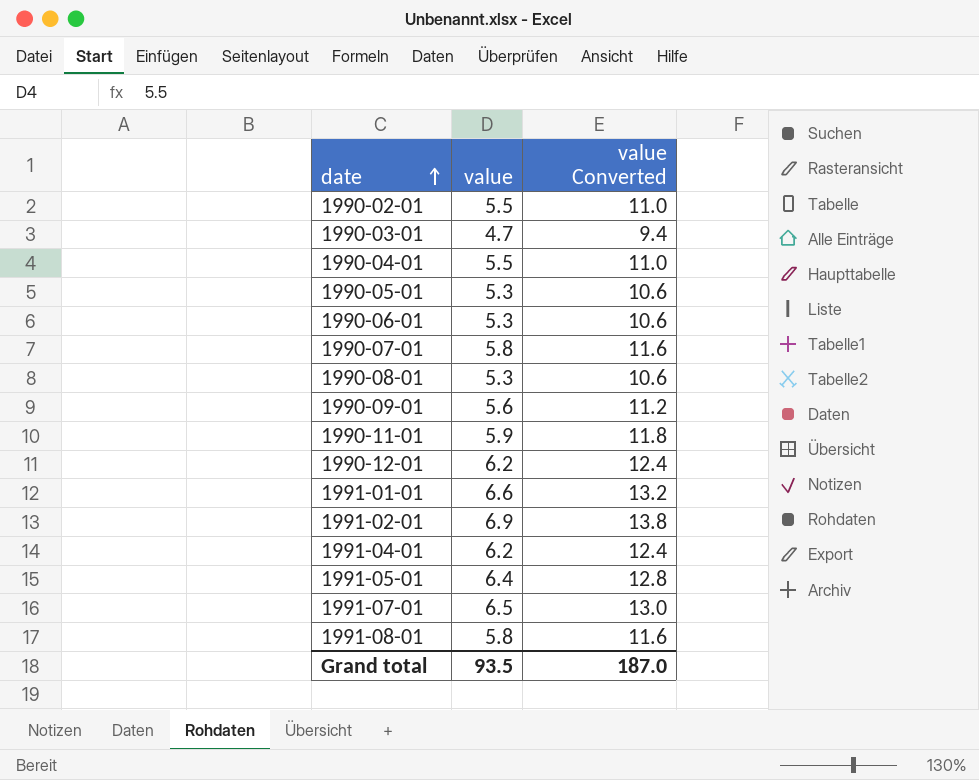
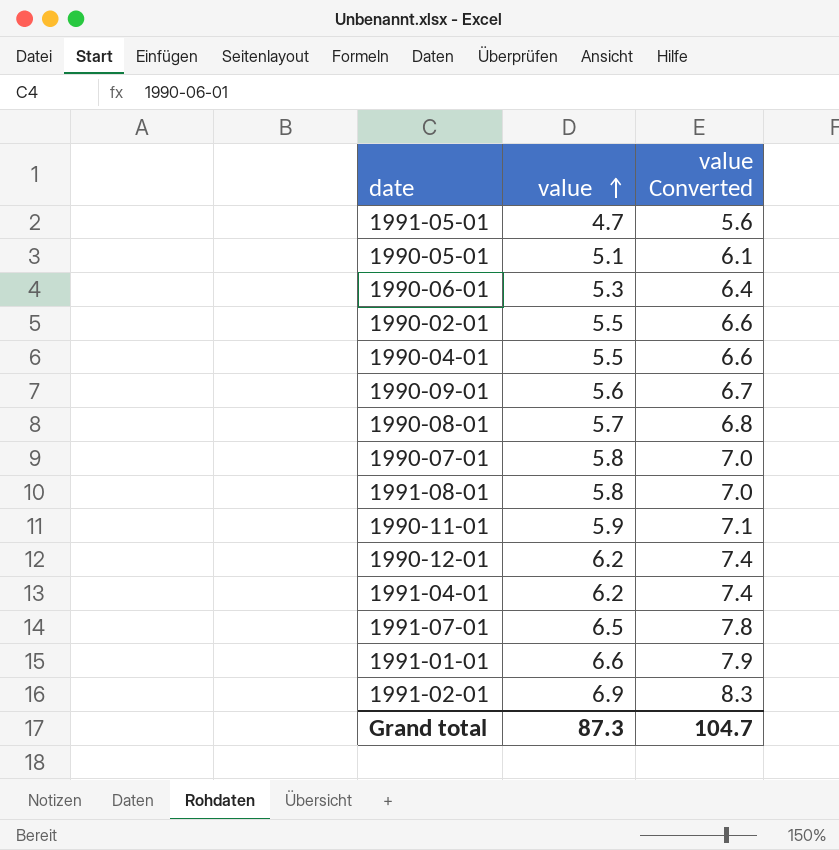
row order: date ascending -> value ascending
column value Converted | formula: [value] * 2 -> [value] * 1.2
row 1990-03-01: 4.7 | 9.4 -> none
1991-05-01 | value: 6.4 -> 4.7
1990-05-01 | value: 5.3 -> 5.1
1990-08-01 | value: 5.3 -> 5.7
Grand total | value: 93.5 -> 87.3
Grand total | value Converted: 187.0 -> 104.7

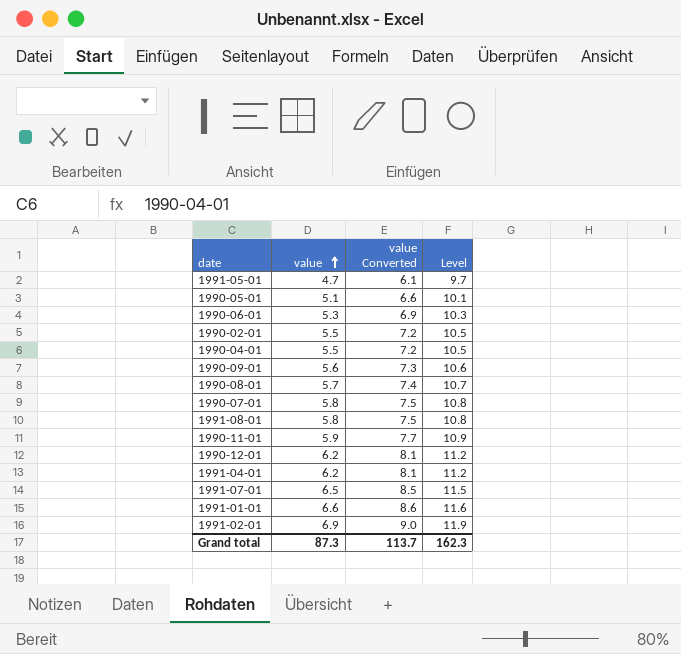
column value Converted | formula: [value] * 1.2 -> [value] * 1.3
column Level | formula: none -> [value] + 5
Grand total | value Converted: 104.7 -> 113.7

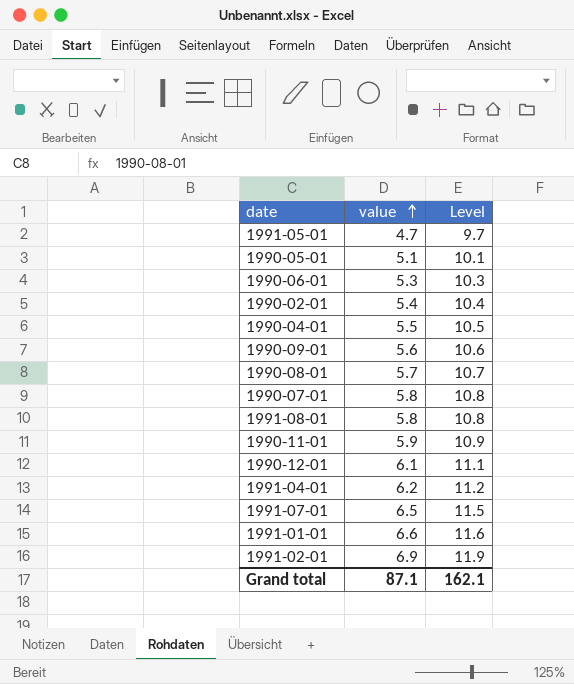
column value Converted | formula: [value] * 1.3 -> none
1990-02-01 | value: 5.5 -> 5.4
1990-02-01 | Level: 10.5 -> 10.4
1990-12-01 | value: 6.2 -> 6.1
1990-12-01 | Level: 11.2 -> 11.1
Grand total | value: 87.3 -> 87.1
Grand total | Level: 162.3 -> 162.1

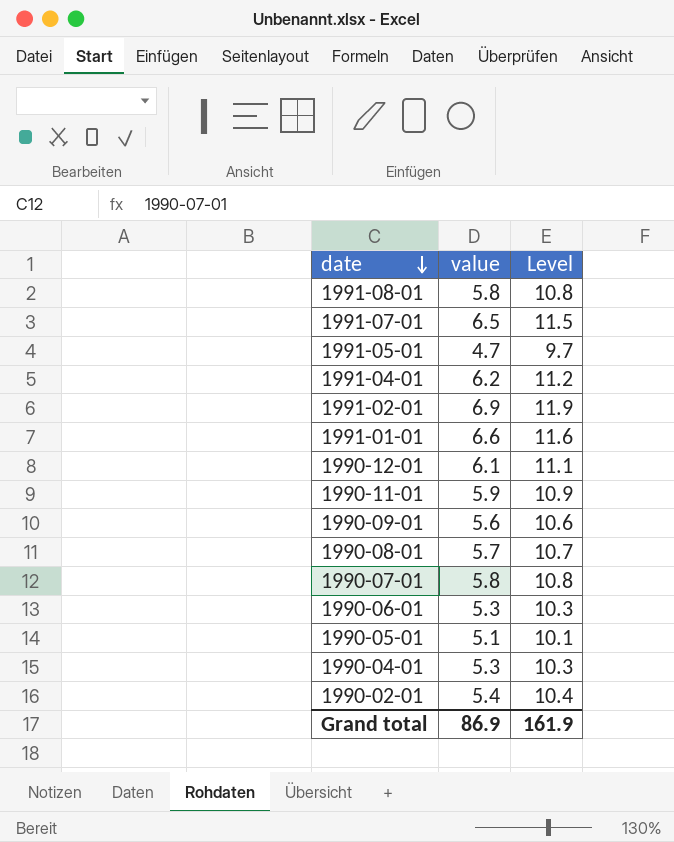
row order: value ascending -> date descending
1990-04-01 | value: 5.5 -> 5.3
1990-04-01 | Level: 10.5 -> 10.3
Grand total | value: 87.1 -> 86.9
Grand total | Level: 162.1 -> 161.9

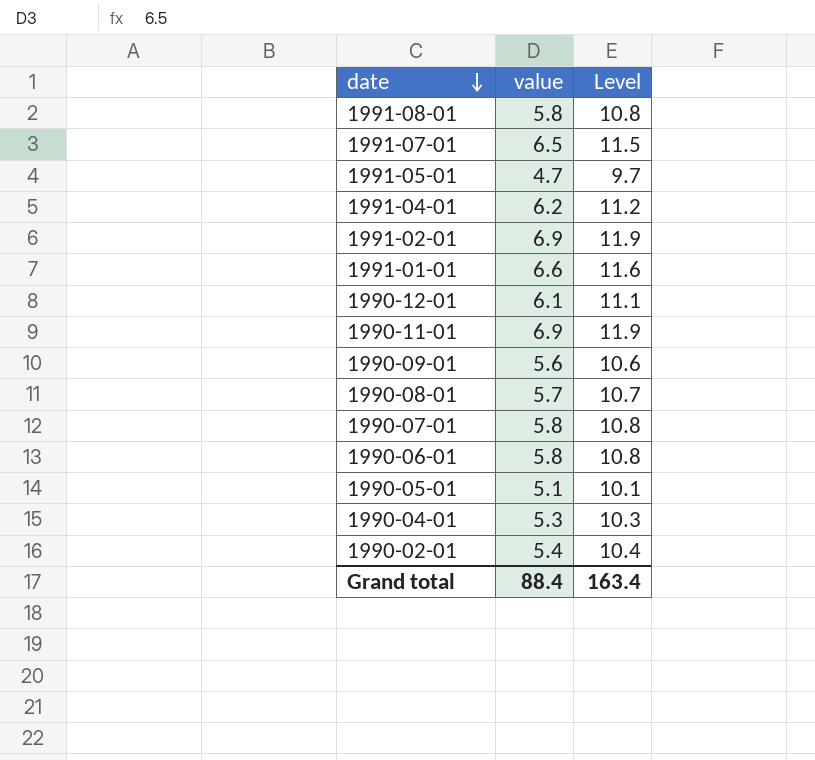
1990-11-01 | value: 5.9 -> 6.9
1990-11-01 | Level: 10.9 -> 11.9
1990-06-01 | value: 5.3 -> 5.8
1990-06-01 | Level: 10.3 -> 10.8
Grand total | value: 86.9 -> 88.4
Grand total | Level: 161.9 -> 163.4

